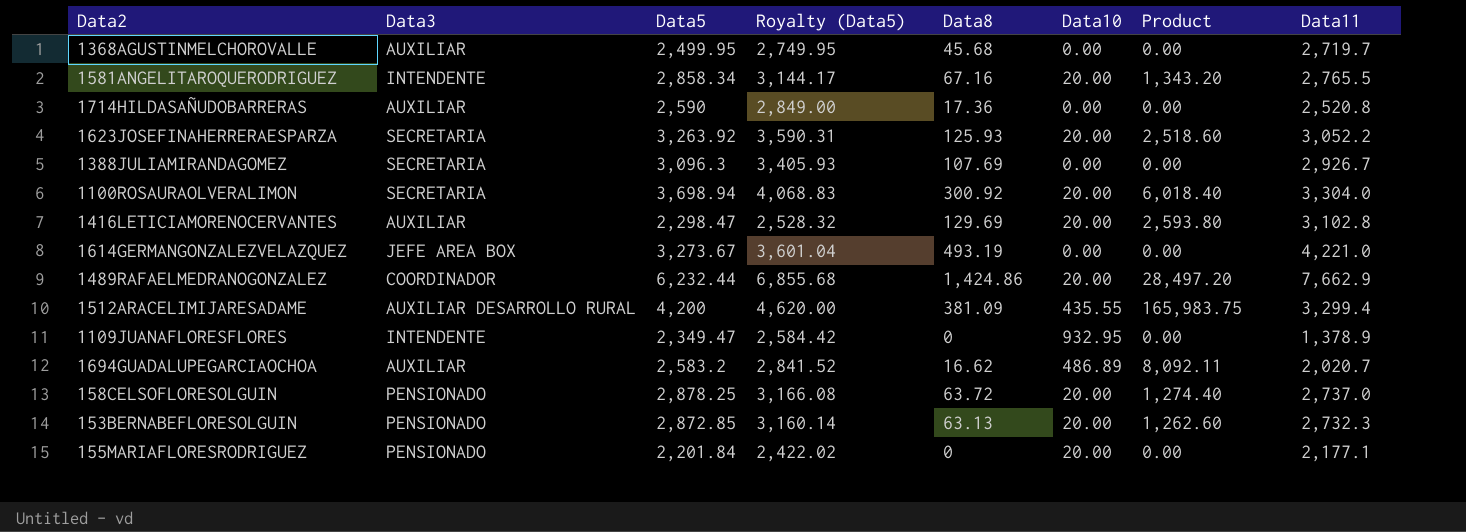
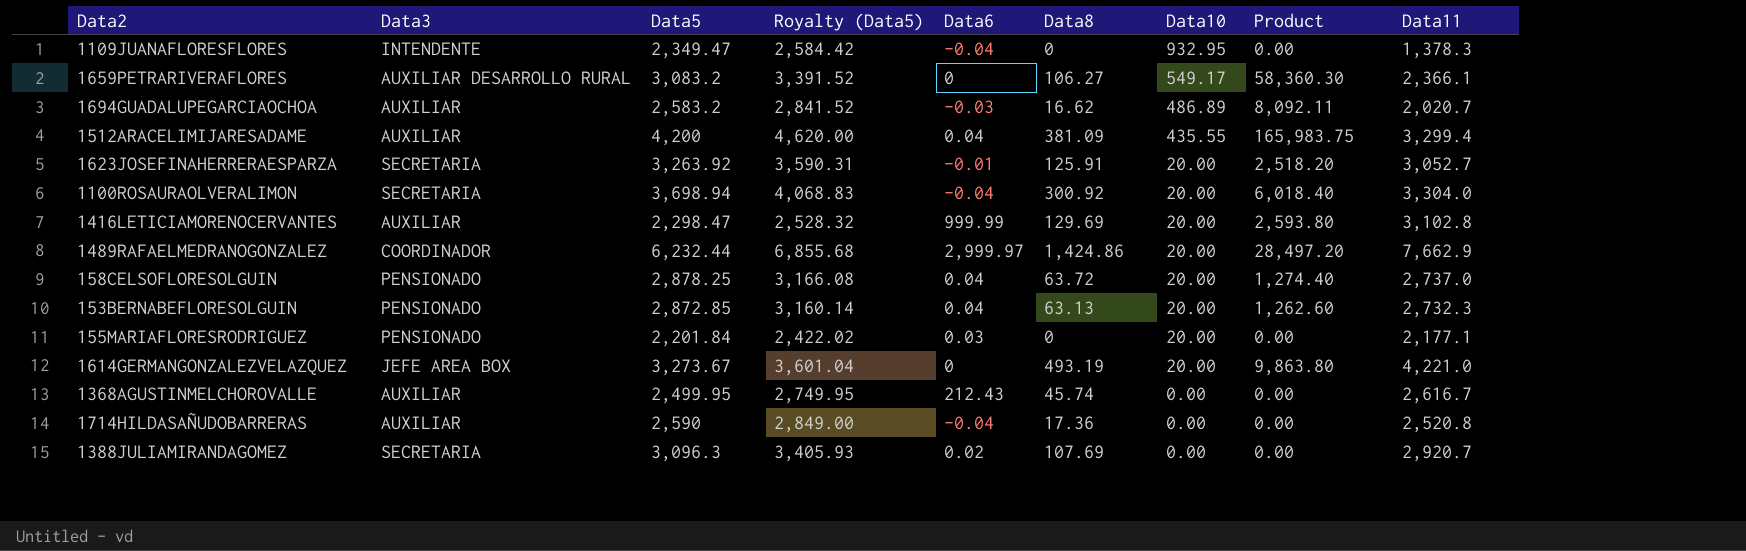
row order: none -> Data10 descending
column Data6 | position: none -> 5
row 1581ANGELITAROQUERODRIGUEZ: INTENDENTE | 2,858.34 | 3,144.17 | 67.16 | 20.00 | 1,343.20 | 2,765.5 -> none
1109JUANAFLORESFLORES | Data11: 1,378.9 -> 1,378.3
row 1659PETRARIVERAFLORES: none -> AUXILIAR DESARROLLO RURAL | 3,083.2 | 3,391.52 | 0 | 106.27 | 549.17 | 58,360.30 | 2,366.1
1512ARACELIMIJARESADAME | Data3: AUXILIAR DESARROLLO RURAL -> AUXILIAR
1623JOSEFINAHERRERAESPARZA | Data8: 125.93 -> 125.91
1623JOSEFINAHERRERAESPARZA | Product: 2,518.60 -> 2,518.20
1623JOSEFINAHERRERAESPARZA | Data11: 3,052.2 -> 3,052.7
1614GERMANGONZALEZVELAZQUEZ | Data10: 0.00 -> 20.00
1614GERMANGONZALEZVELAZQUEZ | Product: 0.00 -> 9,863.80
1368AGUSTINMELCHOROVALLE | Data8: 45.68 -> 45.74
1368AGUSTINMELCHOROVALLE | Data11: 2,719.7 -> 2,616.7
1388JULIAMIRANDAGOMEZ | Data11: 2,926.7 -> 2,920.7

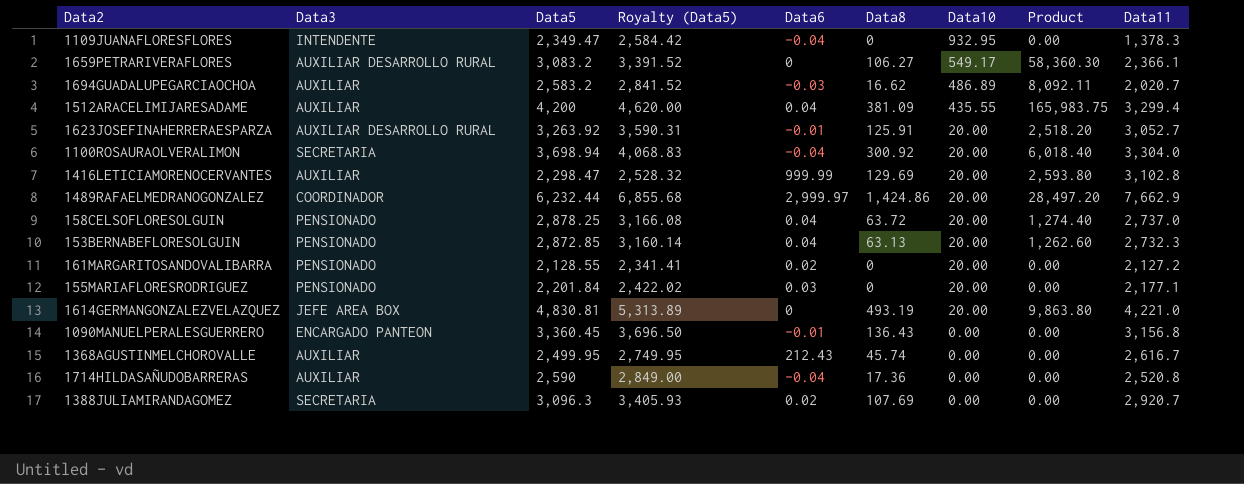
1623JOSEFINAHERRERAESPARZA | Data3: SECRETARIA -> AUXILIAR DESARROLLO RURAL
row 161MARGARITOSANDOVALIBARRA: none -> PENSIONADO | 2,128.55 | 2,341.41 | 0.02 | 0 | 20.00 | 0.00 | 2,127.2
1614GERMANGONZALEZVELAZQUEZ | Data5: 3,273.67 -> 4,830.81
1614GERMANGONZALEZVELAZQUEZ | Royalty (Data5): 3,601.04 -> 5,313.89
row 1090MANUELPERALESGUERRERO: none -> ENCARGADO PANTEON | 3,360.45 | 3,696.50 | -0.01 | 136.43 | 0.00 | 0.00 | 3,156.8

